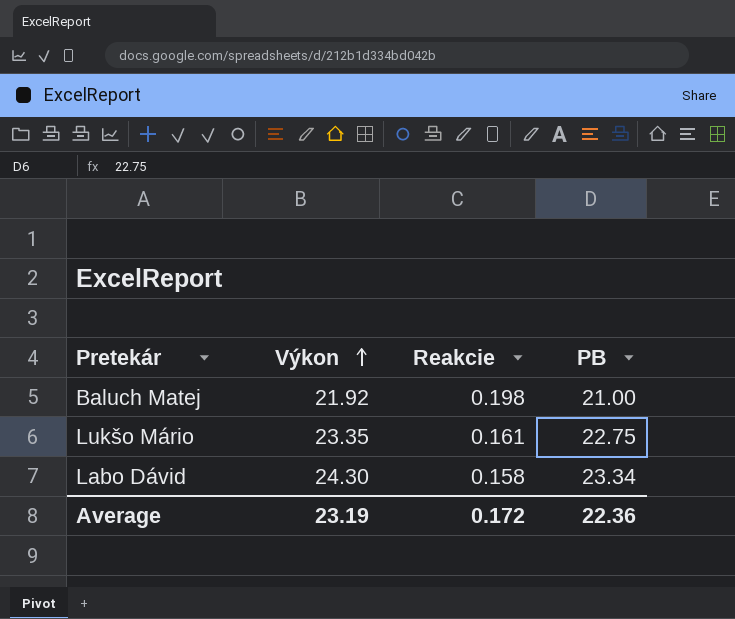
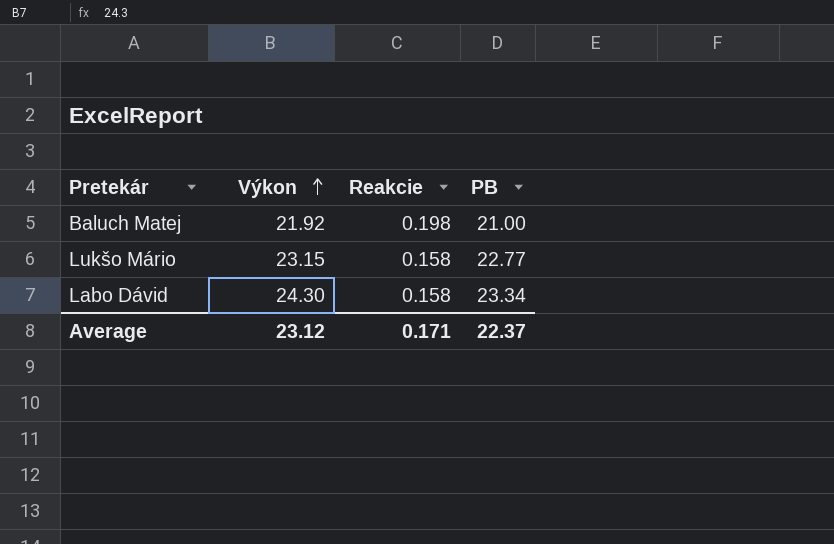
Lukšo Mário | Výkon: 23.35 -> 23.15
Lukšo Mário | Reakcie: 0.161 -> 0.158
Lukšo Mário | PB: 22.75 -> 22.77
Average | Výkon: 23.19 -> 23.12
Average | Reakcie: 0.172 -> 0.171
Average | PB: 22.36 -> 22.37

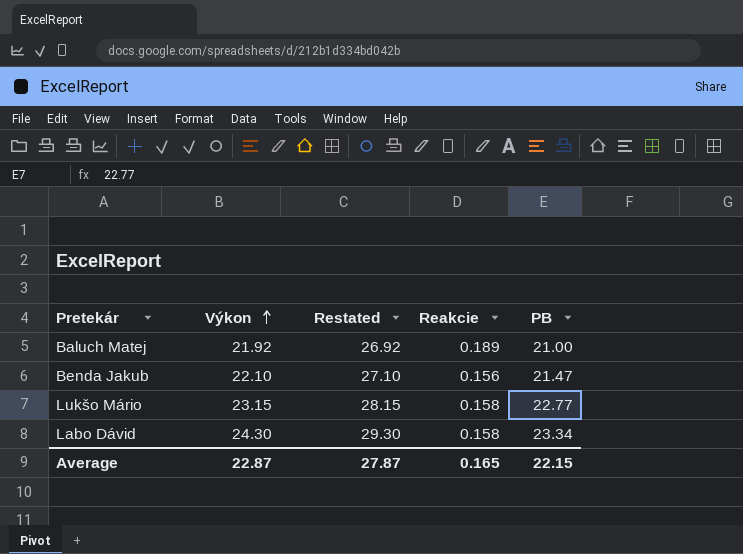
column Restated | formula: none -> [Výkon] + 5
Baluch Matej | Reakcie: 0.198 -> 0.189
row Benda Jakub: none -> 22.10 | 27.10 | 0.156 | 21.47
Average | Výkon: 23.12 -> 22.87
Average | Reakcie: 0.171 -> 0.165
Average | PB: 22.37 -> 22.15

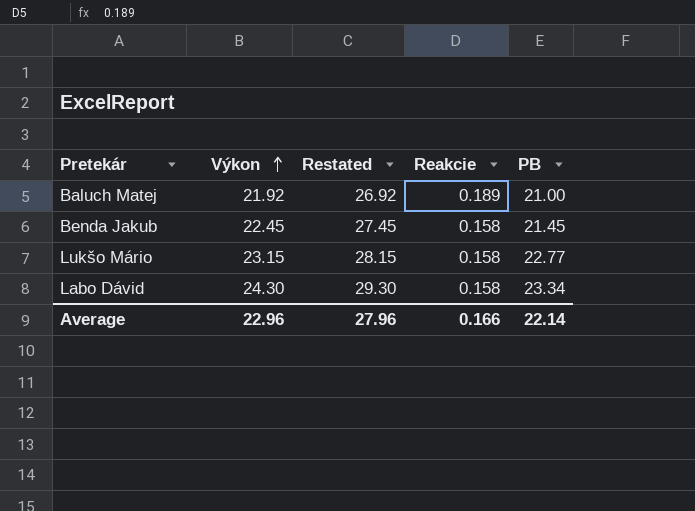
Benda Jakub | Výkon: 22.10 -> 22.45
Benda Jakub | Restated: 27.10 -> 27.45
Benda Jakub | Reakcie: 0.156 -> 0.158
Benda Jakub | PB: 21.47 -> 21.45
Average | Výkon: 22.87 -> 22.96
Average | Restated: 27.87 -> 27.96
Average | Reakcie: 0.165 -> 0.166
Average | PB: 22.15 -> 22.14

